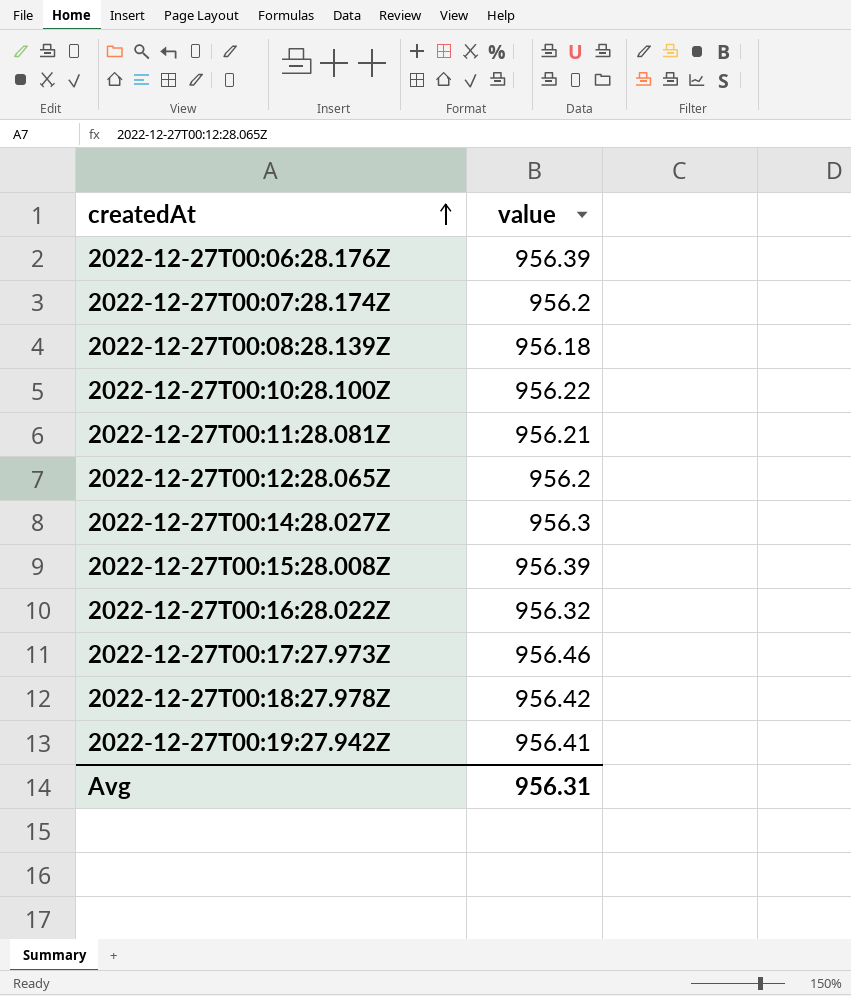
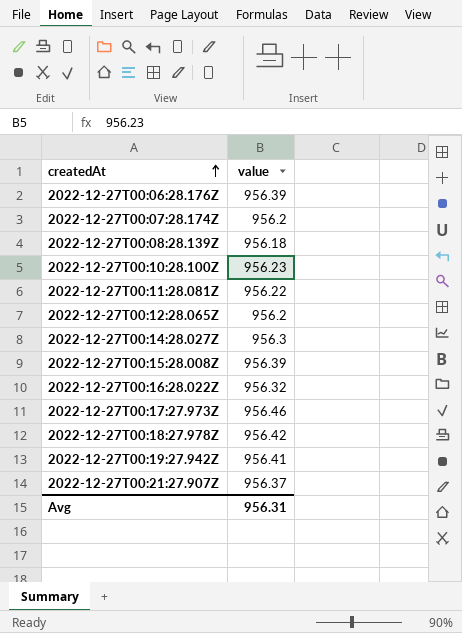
2022-12-27T00:10:28.100Z | value: 956.22 -> 956.23
2022-12-27T00:11:28.081Z | value: 956.21 -> 956.22
row 2022-12-27T00:21:27.907Z: none -> 956.37

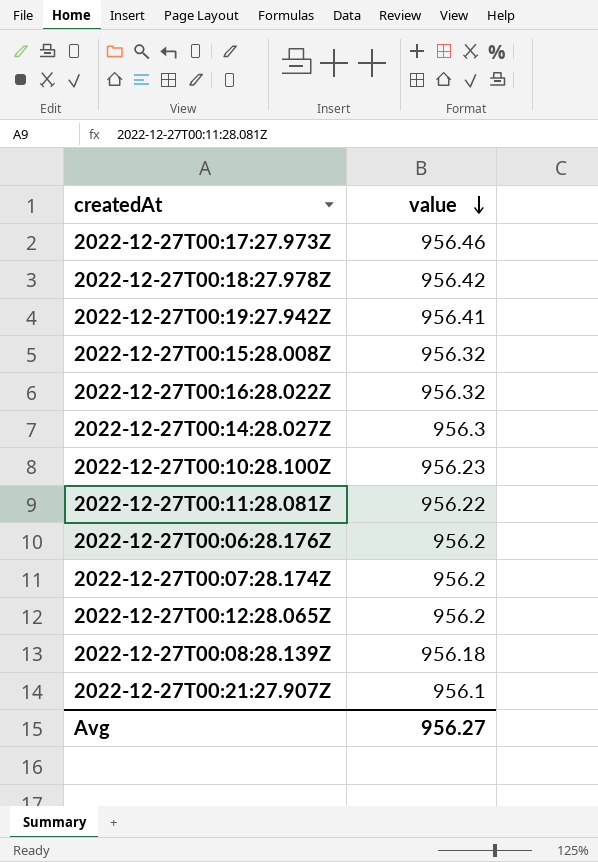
row order: createdAt ascending -> value descending
2022-12-27T00:15:28.008Z | value: 956.39 -> 956.32
2022-12-27T00:06:28.176Z | value: 956.39 -> 956.2
2022-12-27T00:21:27.907Z | value: 956.37 -> 956.1
Avg | value: 956.31 -> 956.27

